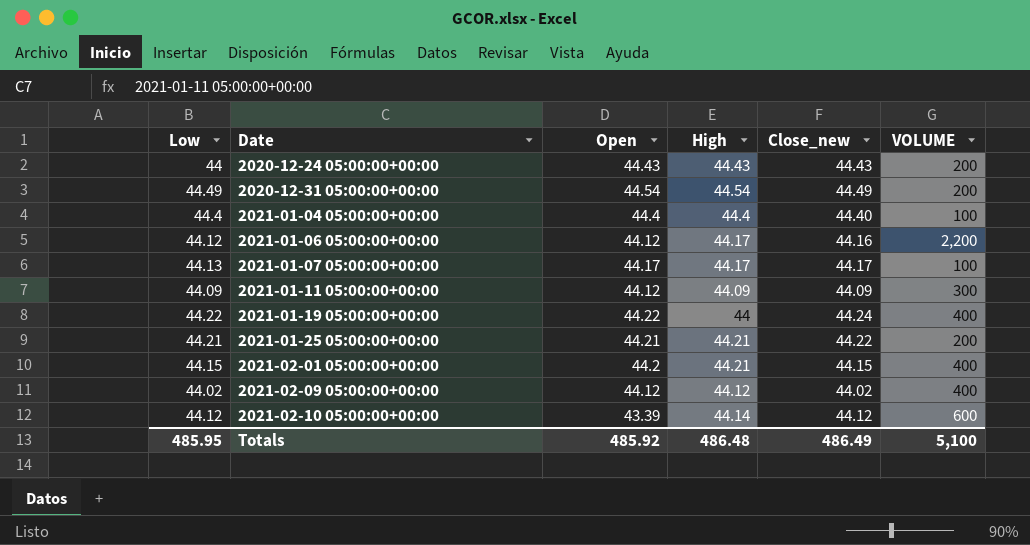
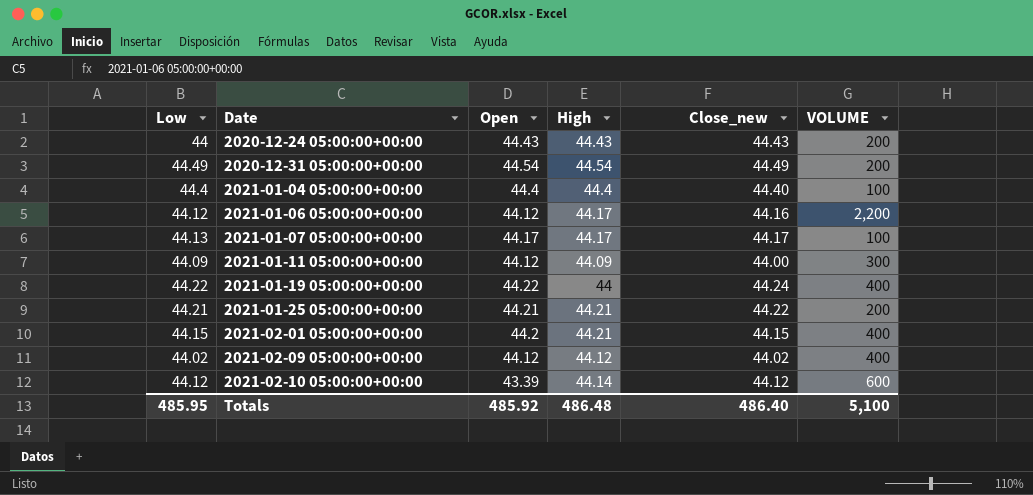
2021-01-11 05:00:00+00:00 | Close_new: 44.09 -> 44.00
Totals | Close_new: 486.49 -> 486.40

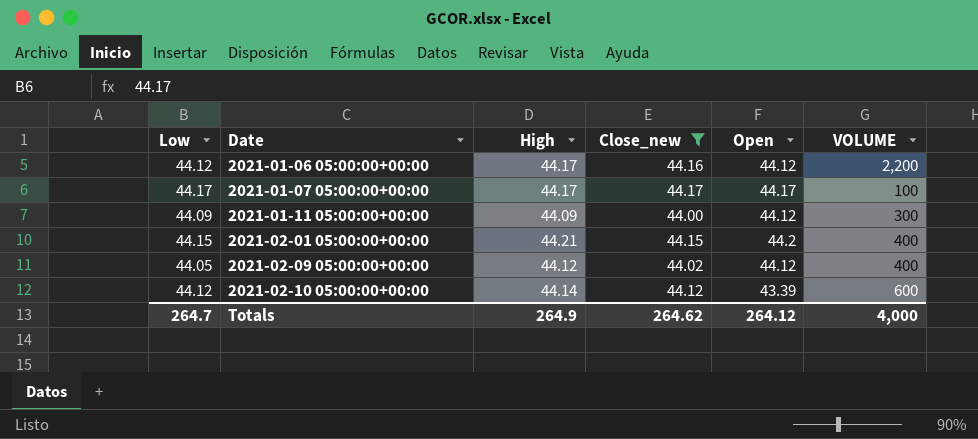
filter: none -> Close_new <= 44.17
column Open | position: 3 -> 5
2021-01-07 05:00:00+00:00 | Low: 44.13 -> 44.17
2021-02-09 05:00:00+00:00 | Low: 44.02 -> 44.05
Totals | Low: 485.95 -> 264.7
Totals | High: 486.48 -> 264.9
Totals | Close_new: 486.40 -> 264.62
Totals | Open: 485.92 -> 264.12
Totals | VOLUME: 5,100 -> 4,000

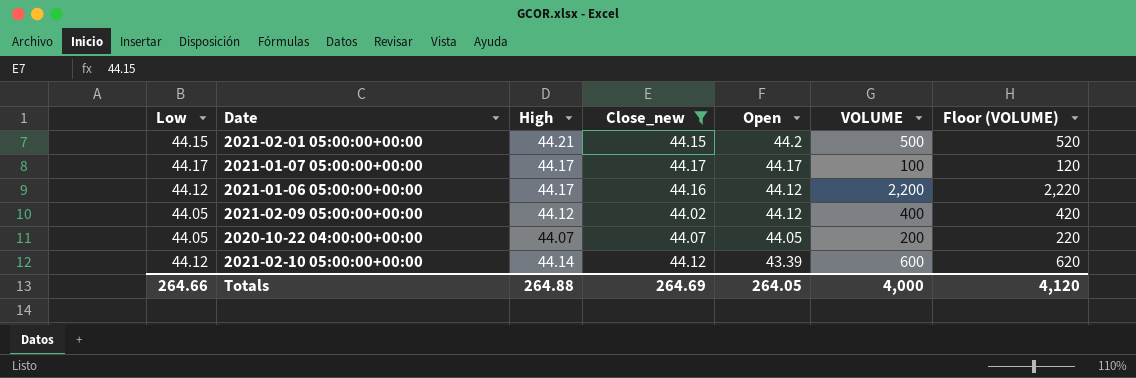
row order: Date ascending -> Open descending
column Floor (VOLUME) | formula: none -> [VOLUME] + 20
row 2021-01-11 05:00:00+00:00: 44.09 | 44.09 | 44.00 | 44.12 | 300 -> none
2021-02-01 05:00:00+00:00 | VOLUME: 400 -> 500
row 2020-10-22 04:00:00+00:00: none -> 44.05 | 44.07 | 44.07 | 44.05 | 200 | 220
Totals | Low: 264.7 -> 264.66
Totals | High: 264.9 -> 264.88
Totals | Close_new: 264.62 -> 264.69
Totals | Open: 264.12 -> 264.05

